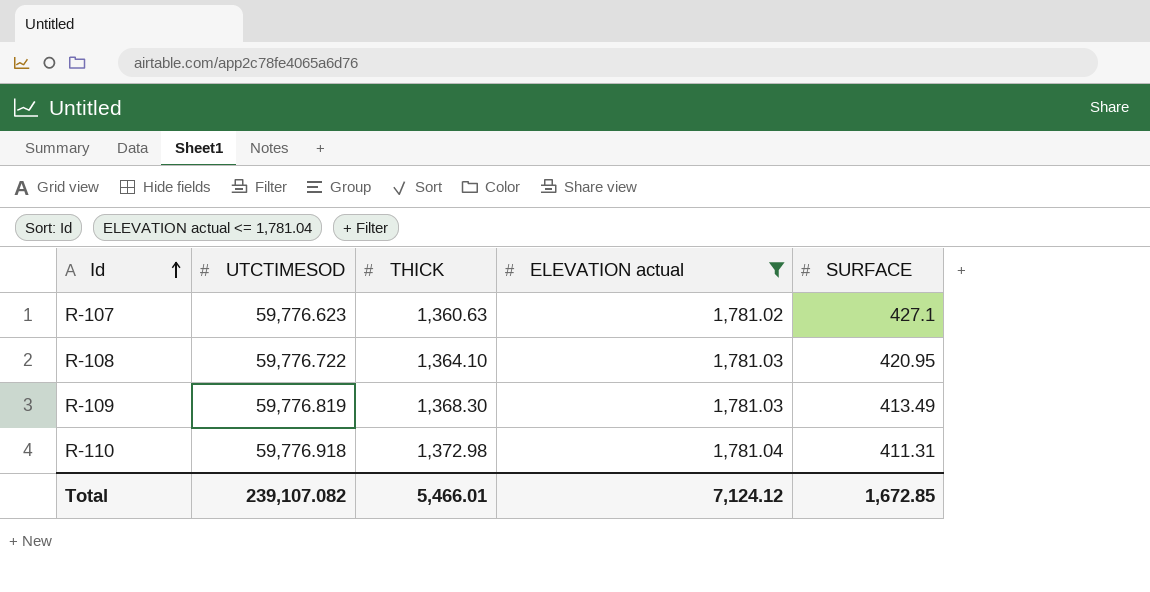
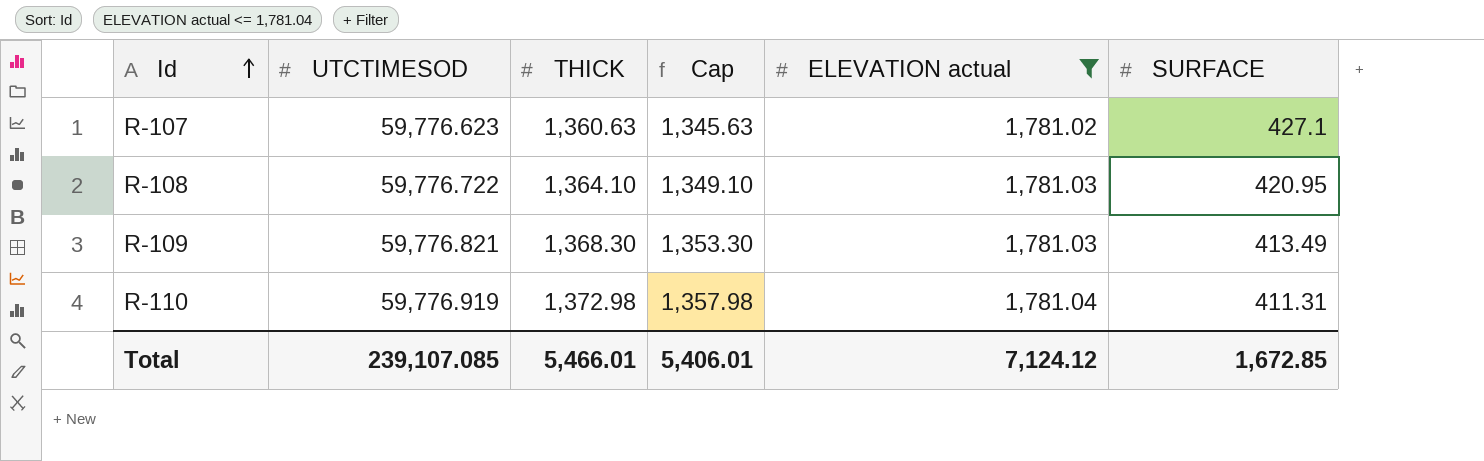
column Cap | formula: none -> [THICK] - 15
R-109 | UTCTIMESOD: 59,776.819 -> 59,776.821
R-110 | UTCTIMESOD: 59,776.918 -> 59,776.919
Total | UTCTIMESOD: 239,107.082 -> 239,107.085

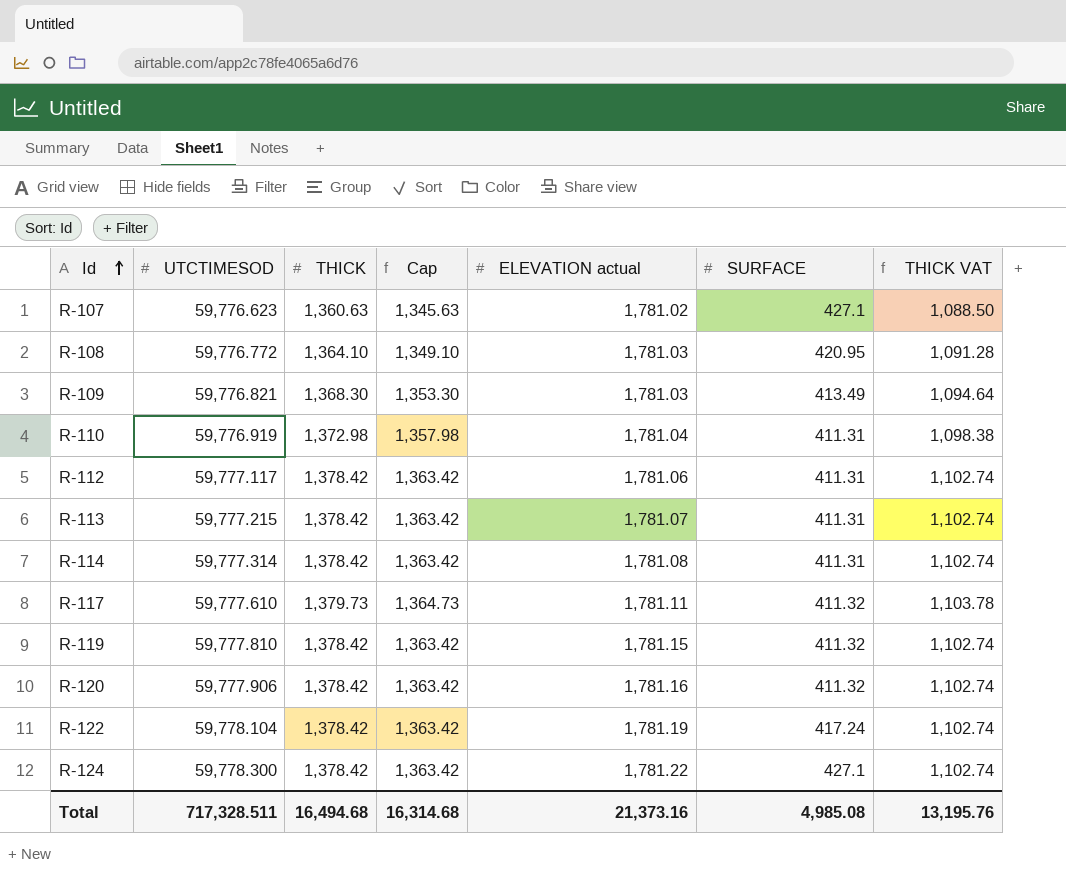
filter: ELEVATION actual <= 1,781.04 -> none
column THICK VAT | formula: none -> [THICK] * 0.8
R-108 | UTCTIMESOD: 59,776.722 -> 59,776.772
Total | UTCTIMESOD: 239,107.085 -> 717,328.511
Total | THICK: 5,466.01 -> 16,494.68
Total | Cap: 5,406.01 -> 16,314.68
Total | ELEVATION actual: 7,124.12 -> 21,373.16
Total | SURFACE: 1,672.85 -> 4,985.08

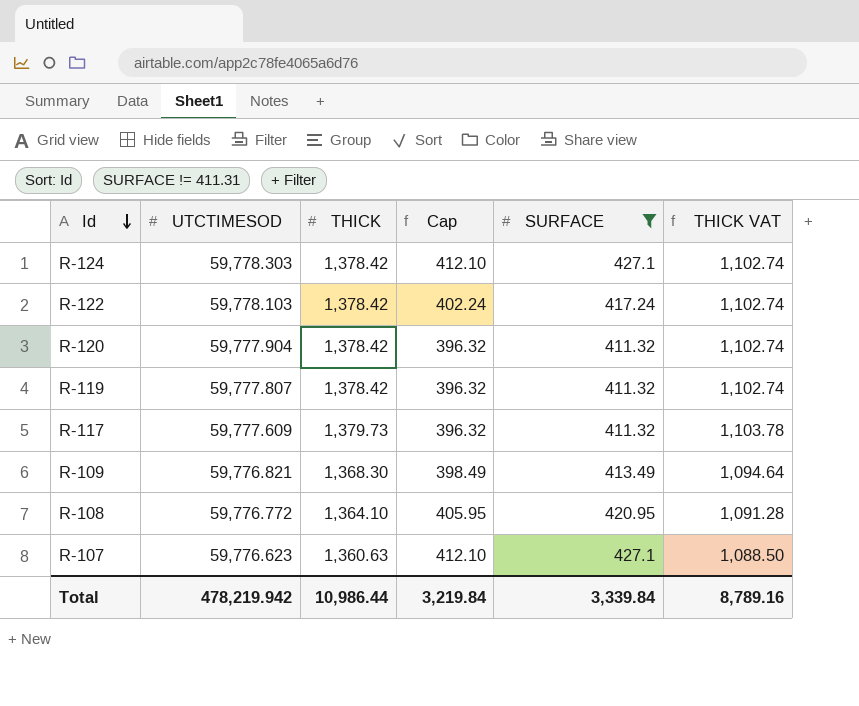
filter: none -> SURFACE != 411.31
row order: Id ascending -> Id descending
column ELEVATION actual | position: 5 -> none
column Cap | formula: [THICK] - 15 -> [SURFACE] - 15
R-124 | UTCTIMESOD: 59,778.300 -> 59,778.303
R-122 | UTCTIMESOD: 59,778.104 -> 59,778.103
R-120 | UTCTIMESOD: 59,777.906 -> 59,777.904
R-119 | UTCTIMESOD: 59,777.810 -> 59,777.807
R-117 | UTCTIMESOD: 59,777.610 -> 59,777.609
Total | UTCTIMESOD: 717,328.511 -> 478,219.942
Total | THICK: 16,494.68 -> 10,986.44
Total | Cap: 16,314.68 -> 3,219.84
Total | SURFACE: 4,985.08 -> 3,339.84
Total | THICK VAT: 13,195.76 -> 8,789.16

